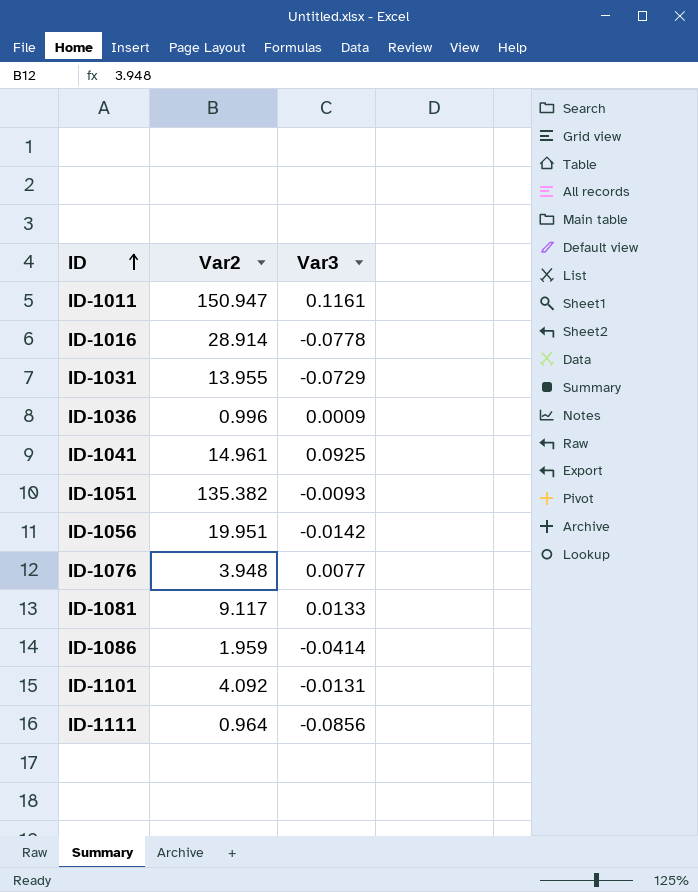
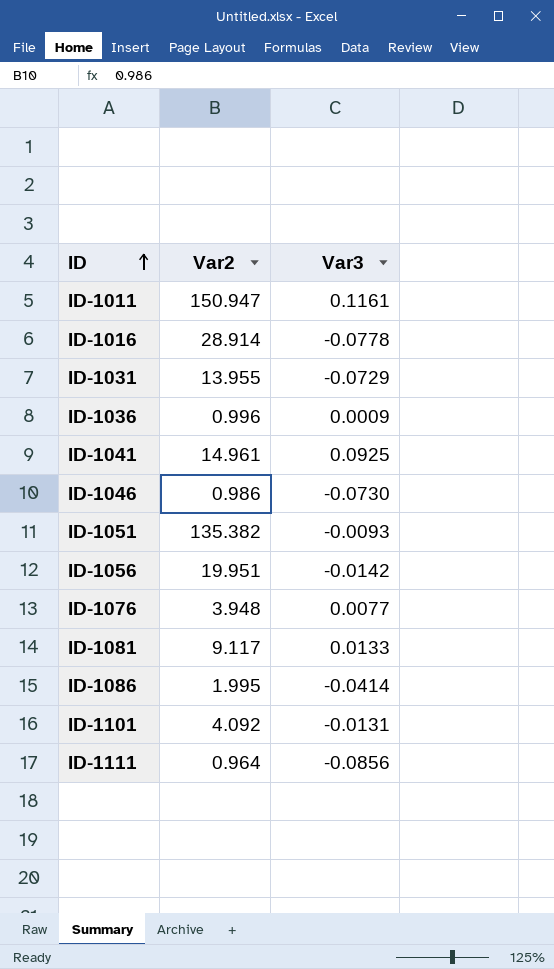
row ID-1046: none -> 0.986 | -0.0730
ID-1086 | Var2: 1.959 -> 1.995

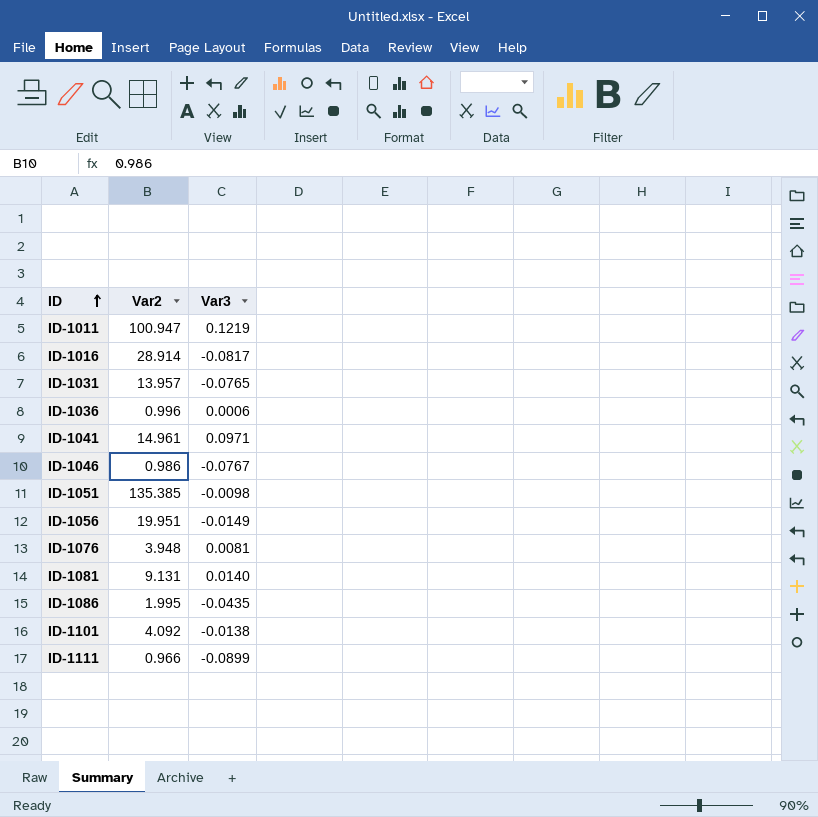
ID-1011 | Var2: 150.947 -> 100.947
ID-1011 | Var3: 0.1161 -> 0.1219
ID-1016 | Var3: -0.0778 -> -0.0817
ID-1031 | Var2: 13.955 -> 13.957
ID-1031 | Var3: -0.0729 -> -0.0765
ID-1036 | Var3: 0.0009 -> 0.0006
ID-1041 | Var3: 0.0925 -> 0.0971
ID-1046 | Var3: -0.0730 -> -0.0767
ID-1051 | Var2: 135.382 -> 135.385
ID-1051 | Var3: -0.0093 -> -0.0098
ID-1056 | Var3: -0.0142 -> -0.0149
ID-1076 | Var3: 0.0077 -> 0.0081
ID-1081 | Var2: 9.117 -> 9.131
ID-1081 | Var3: 0.0133 -> 0.0140
ID-1086 | Var3: -0.0414 -> -0.0435
ID-1101 | Var3: -0.0131 -> -0.0138
ID-1111 | Var2: 0.964 -> 0.966
ID-1111 | Var3: -0.0856 -> -0.0899

